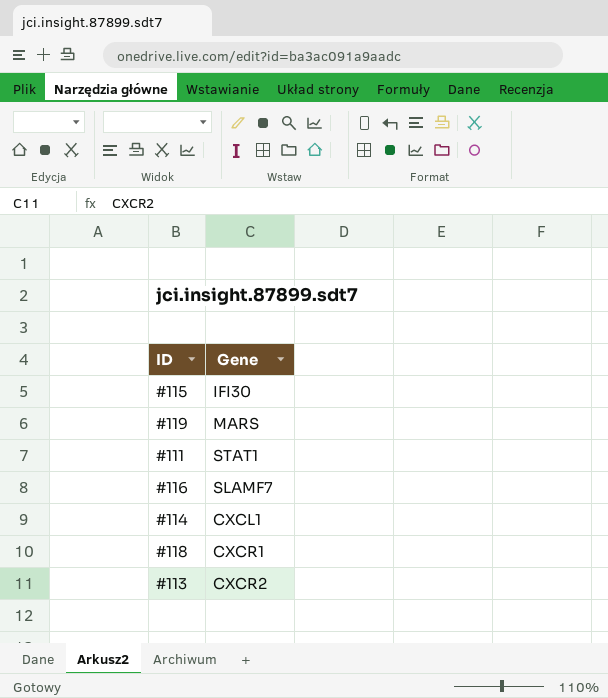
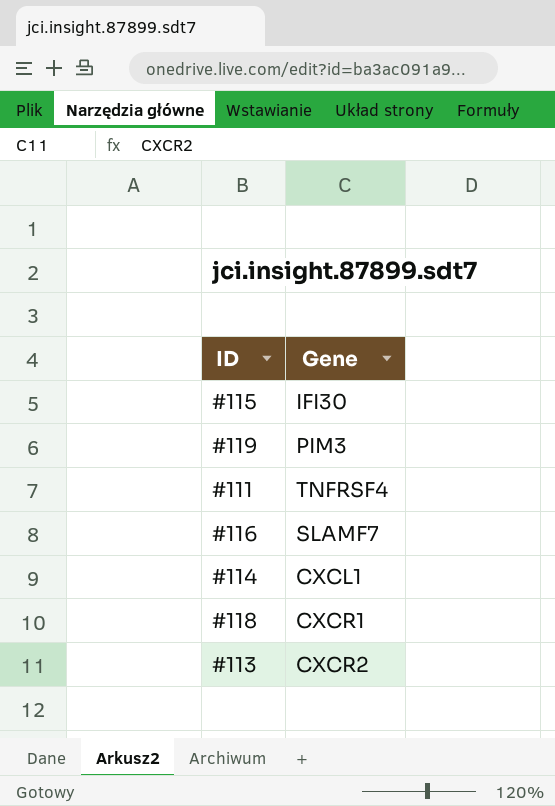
#119 | Gene: MARS -> PIM3
#111 | Gene: STAT1 -> TNFRSF4

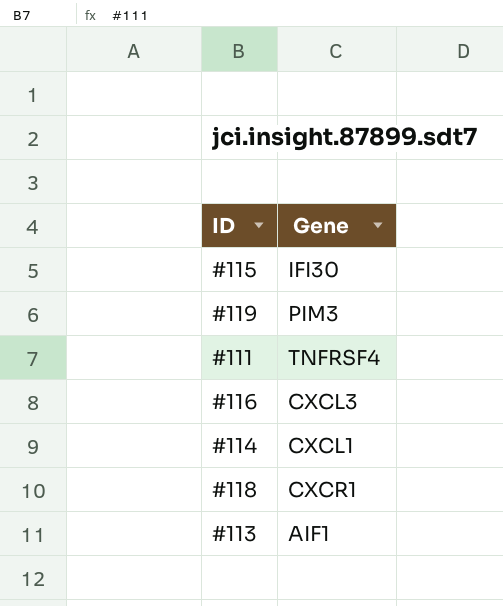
#116 | Gene: SLAMF7 -> CXCL3
#113 | Gene: CXCR2 -> AIF1

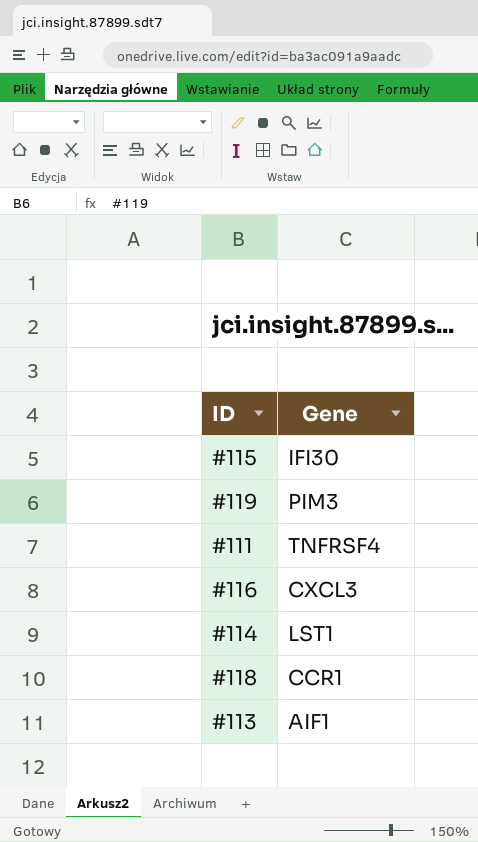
#114 | Gene: CXCL1 -> LST1
#118 | Gene: CXCR1 -> CCR1

